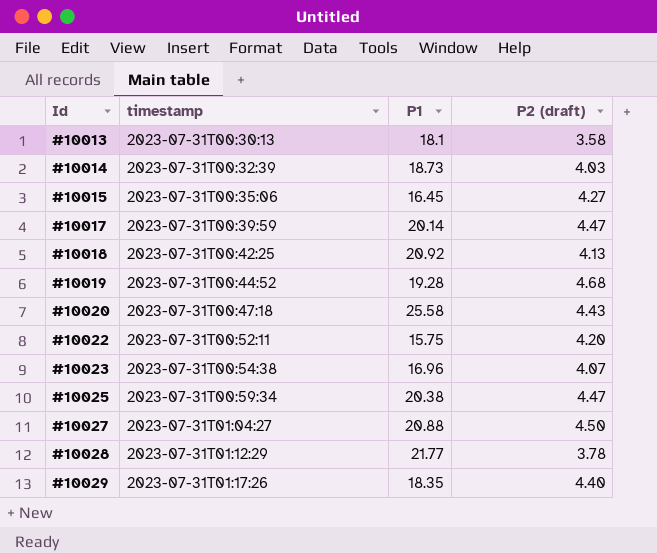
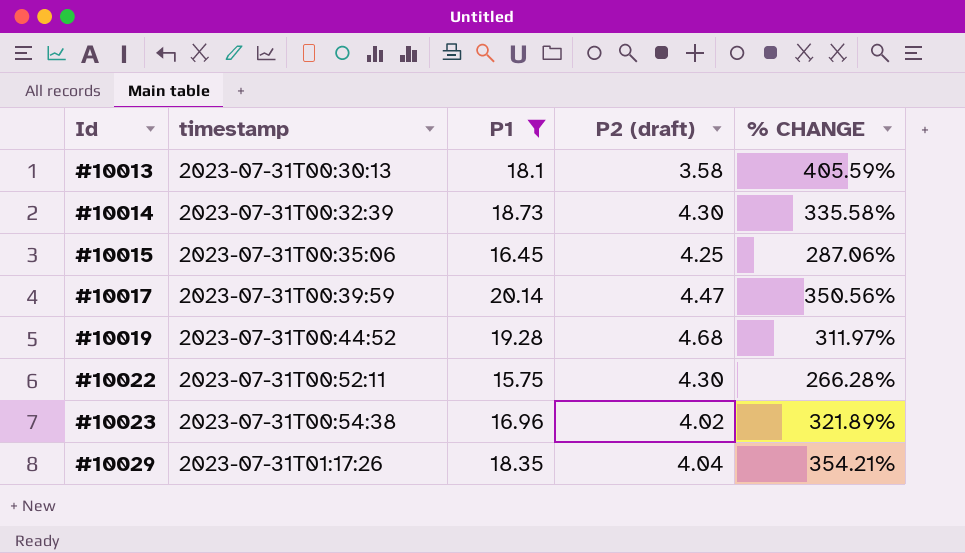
filter: none -> P1 <= 20.14
column % CHANGE | formula: none -> ([P1] - [P2 (draft)]) / [P2 (draft)]
#10014 | P2 (draft): 4.03 -> 4.30
#10015 | P2 (draft): 4.27 -> 4.25
#10022 | P2 (draft): 4.20 -> 4.30
#10023 | P2 (draft): 4.07 -> 4.02
#10029 | P2 (draft): 4.40 -> 4.04

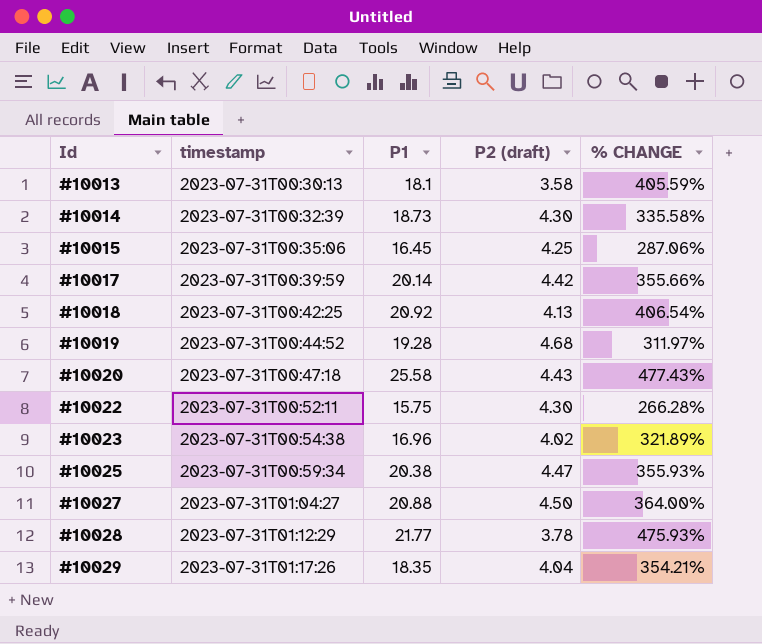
filter: P1 <= 20.14 -> none
#10017 | P2 (draft): 4.47 -> 4.42
#10017 | % CHANGE: 350.56% -> 355.66%

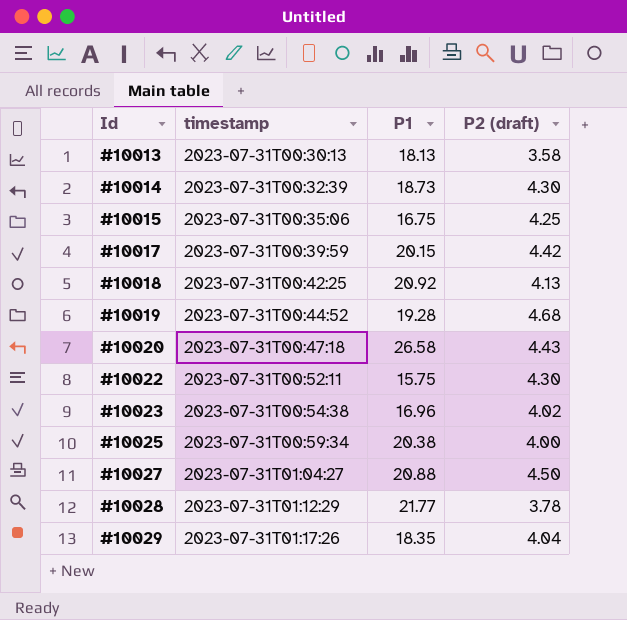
column % CHANGE | formula: ([P1] - [P2 (draft)]) / [P2 (draft)] -> none
#10013 | P1: 18.1 -> 18.13
#10015 | P1: 16.45 -> 16.75
#10017 | P1: 20.14 -> 20.15
#10020 | P1: 25.58 -> 26.58
#10025 | P2 (draft): 4.47 -> 4.00

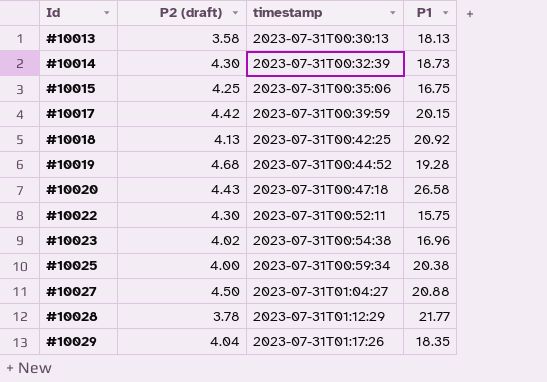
column P2 (draft) | position: 4 -> 2

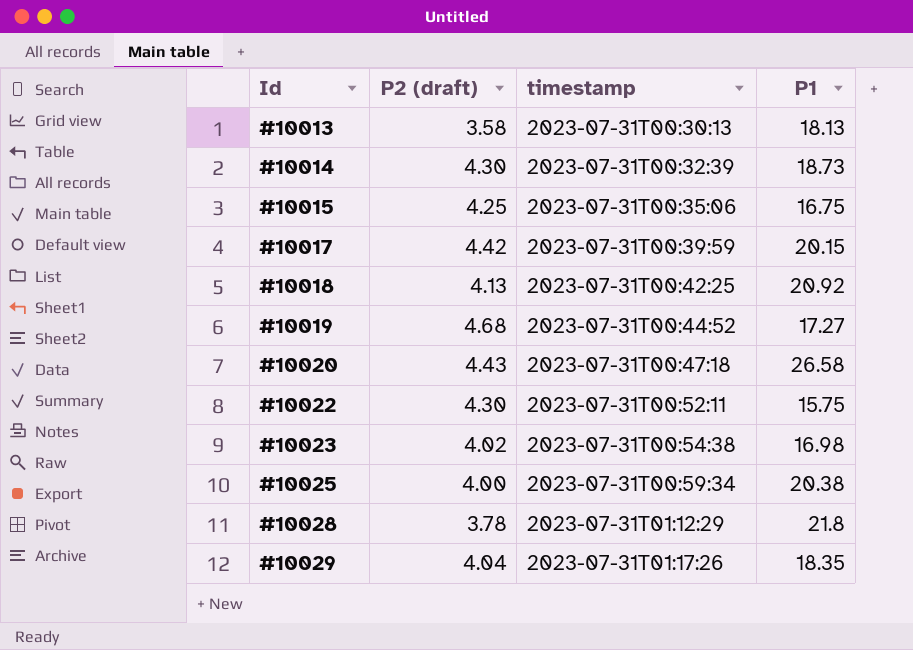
row #10027: 4.50 | 2023-07-31T01:04:27 | 20.88 -> none
#10019 | P1: 19.28 -> 17.27
#10023 | P1: 16.96 -> 16.98
#10028 | P1: 21.77 -> 21.8

